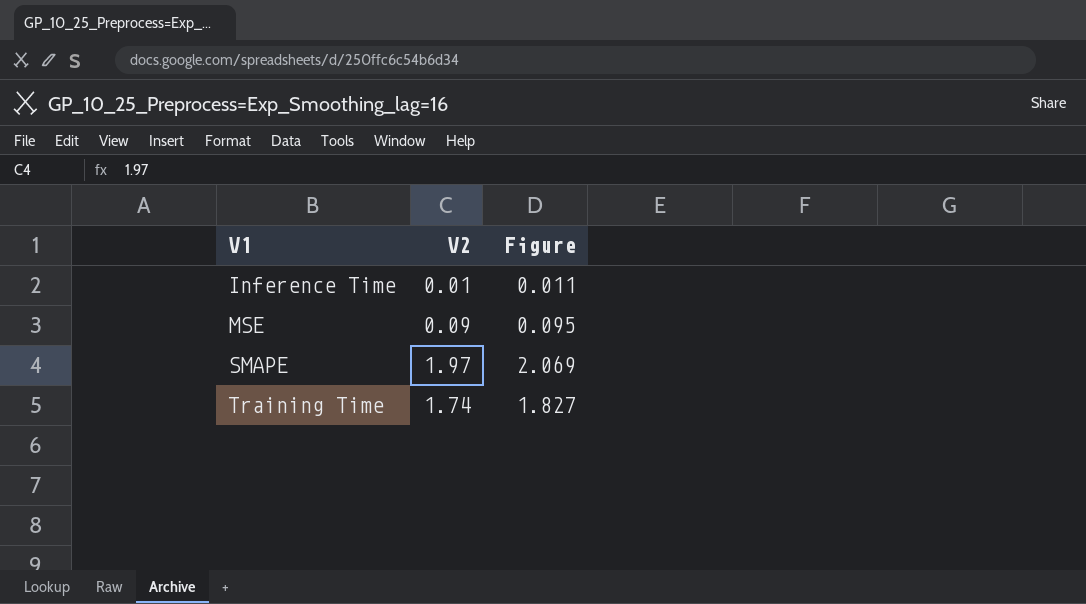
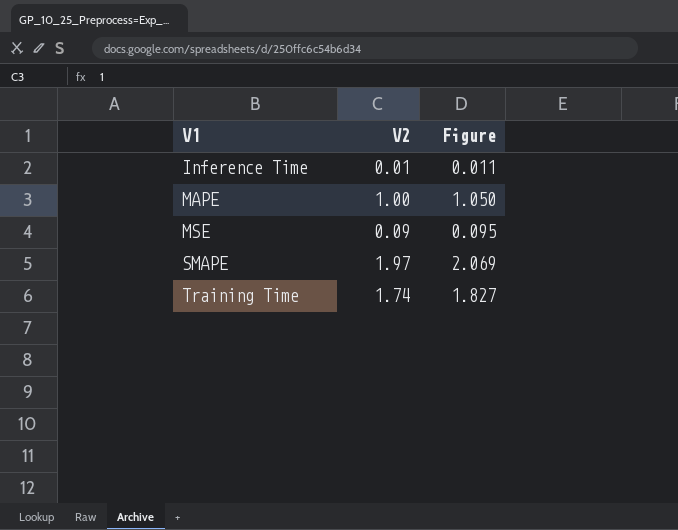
row MAPE: none -> 1.00 | 1.050

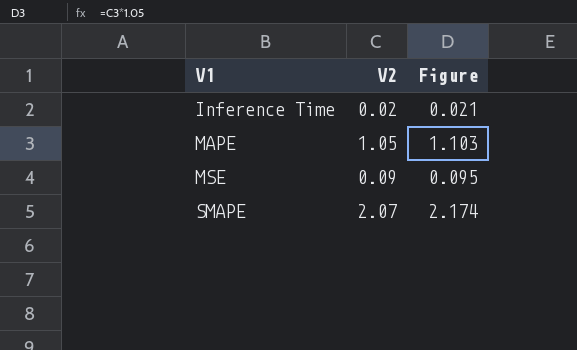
row Training Time: 1.74 | 1.827 -> none
Inference Time | V2: 0.01 -> 0.02
Inference Time | Figure: 0.011 -> 0.021
MAPE | V2: 1.00 -> 1.05
MAPE | Figure: 1.050 -> 1.103
SMAPE | V2: 1.97 -> 2.07
SMAPE | Figure: 2.069 -> 2.174

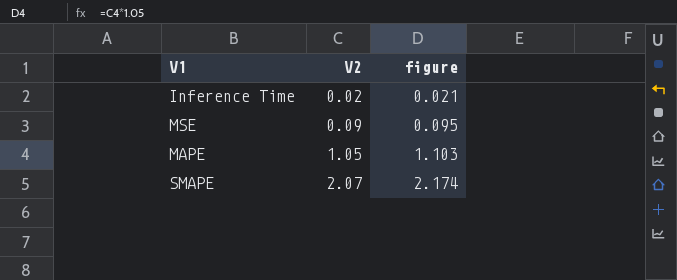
row order: V1 ascending -> V2 ascending
column name: Figure -> figure

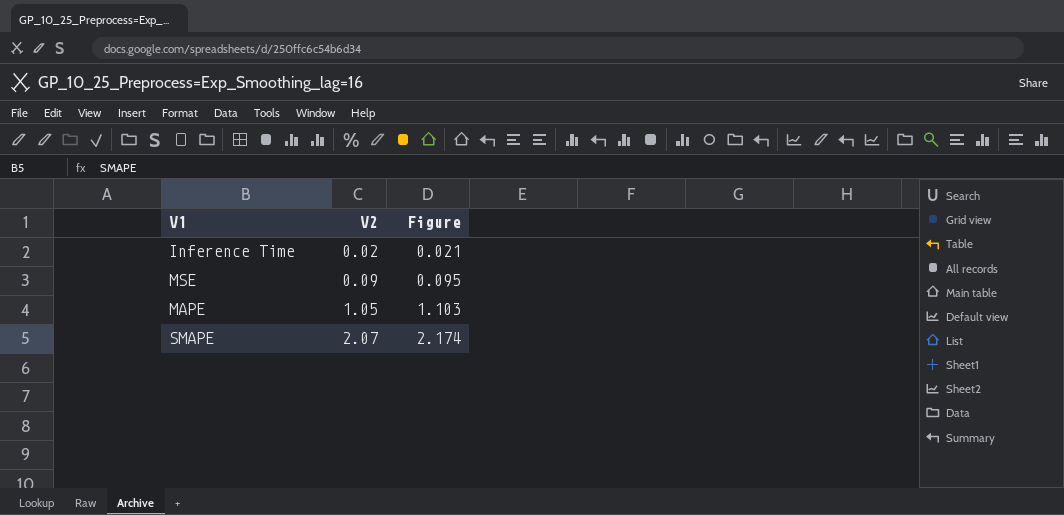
column name: figure -> Figure

